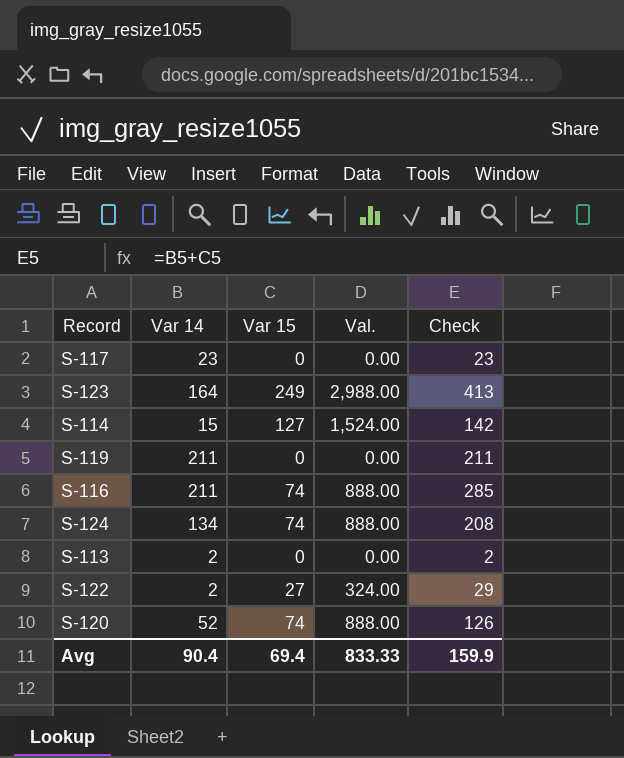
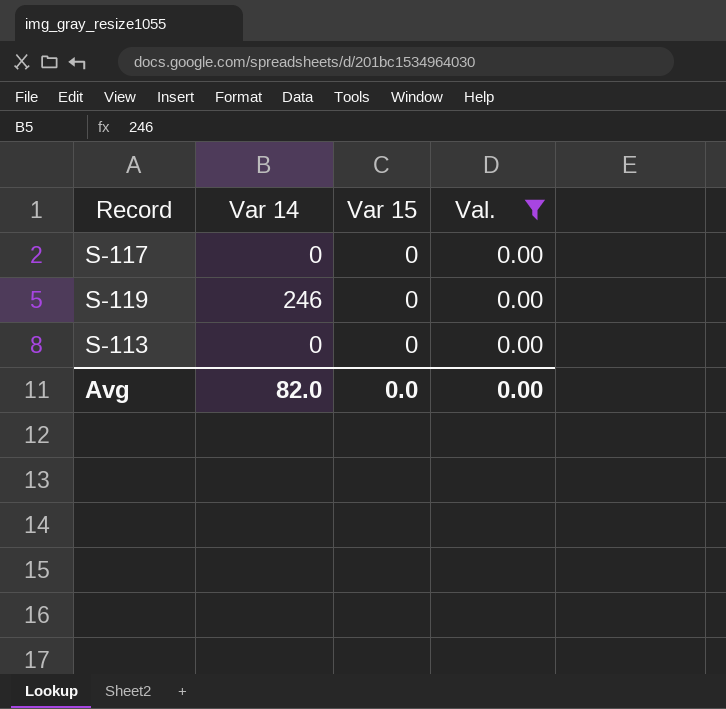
filter: none -> Val. = 0.00
column Check | formula: [Var 14] + [Var 15] -> none
S-117 | Var 14: 23 -> 0
S-119 | Var 14: 211 -> 246
S-113 | Var 14: 2 -> 0
Avg | Var 14: 90.4 -> 82.0
Avg | Var 15: 69.4 -> 0.0
Avg | Val.: 833.33 -> 0.00

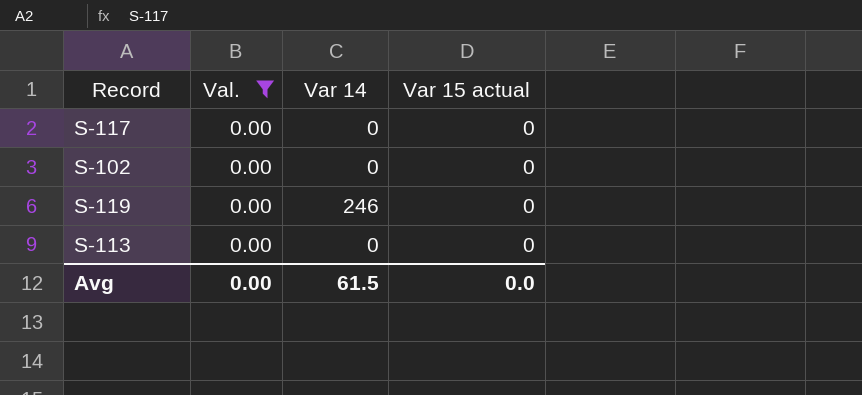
column Val. | position: 4 -> 2
column name: Var 15 -> Var 15 actual
row S-102: none -> 0.00 | 0 | 0
Avg | Var 14: 82.0 -> 61.5

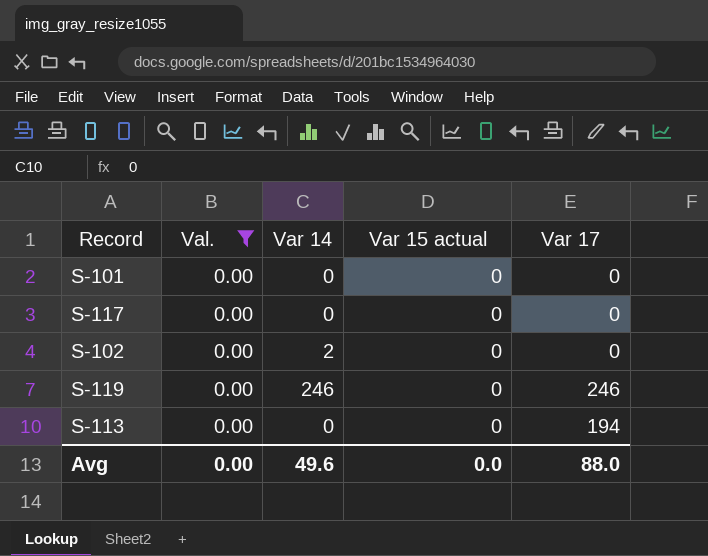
column Var 17 | position: none -> 5
row S-101: none -> 0.00 | 0 | 0 | 0
S-102 | Var 14: 0 -> 2
Avg | Var 14: 61.5 -> 49.6

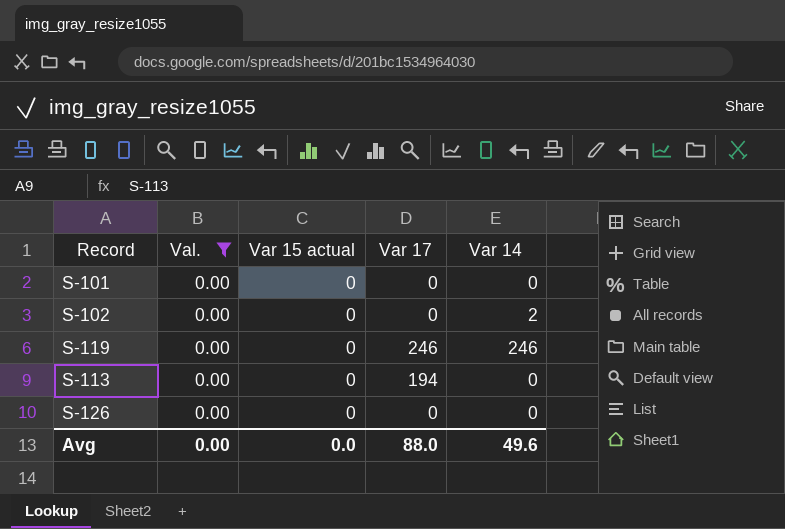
column Var 14 | position: 3 -> 5
row S-117: 0.00 | 0 | 0 | 0 -> none
row S-126: none -> 0.00 | 0 | 0 | 0

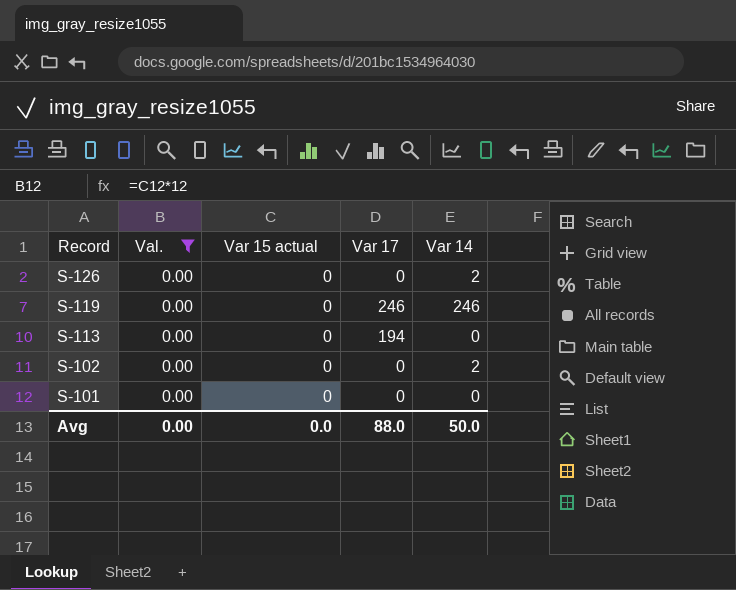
row order: none -> Record descending
S-126 | Var 14: 0 -> 2
Avg | Var 14: 49.6 -> 50.0

